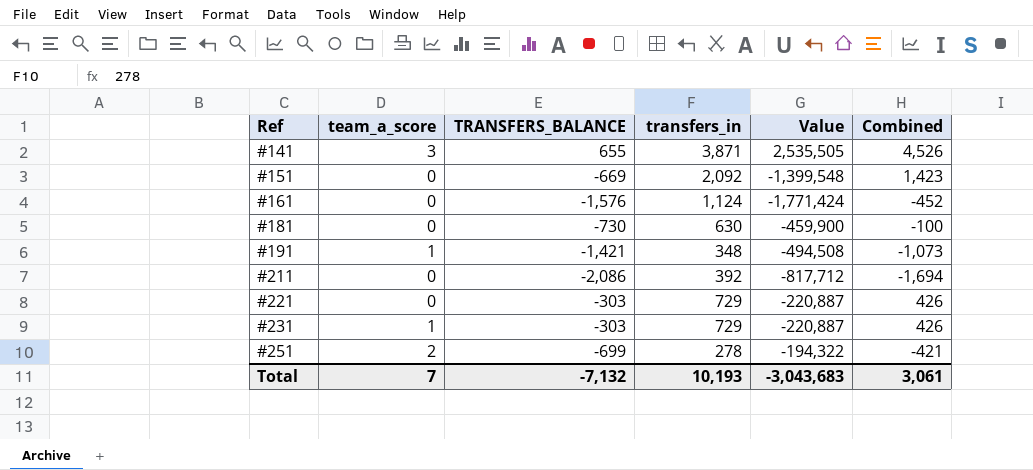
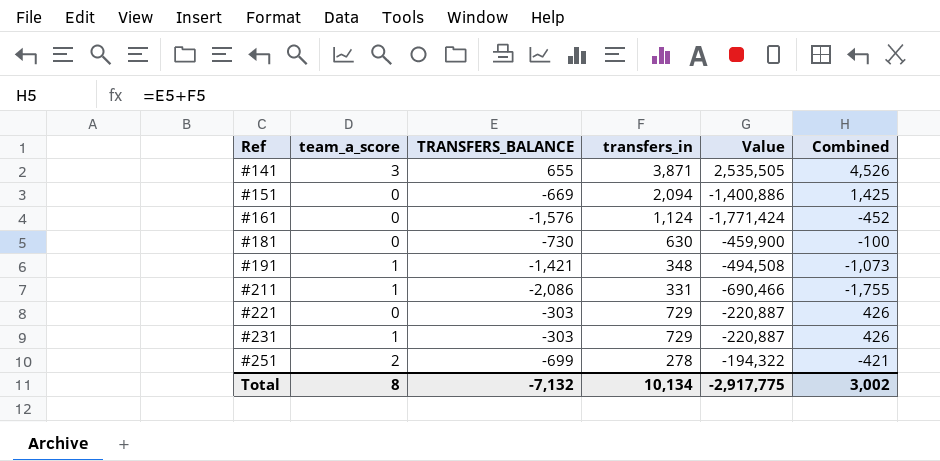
#151 | transfers_in: 2,092 -> 2,094
#151 | Value: -1,399,548 -> -1,400,886
#151 | Combined: 1,423 -> 1,425
#211 | team_a_score: 0 -> 1
#211 | transfers_in: 392 -> 331
#211 | Value: -817,712 -> -690,466
#211 | Combined: -1,694 -> -1,755
Total | team_a_score: 7 -> 8
Total | transfers_in: 10,193 -> 10,134
Total | Value: -3,043,683 -> -2,917,775
Total | Combined: 3,061 -> 3,002

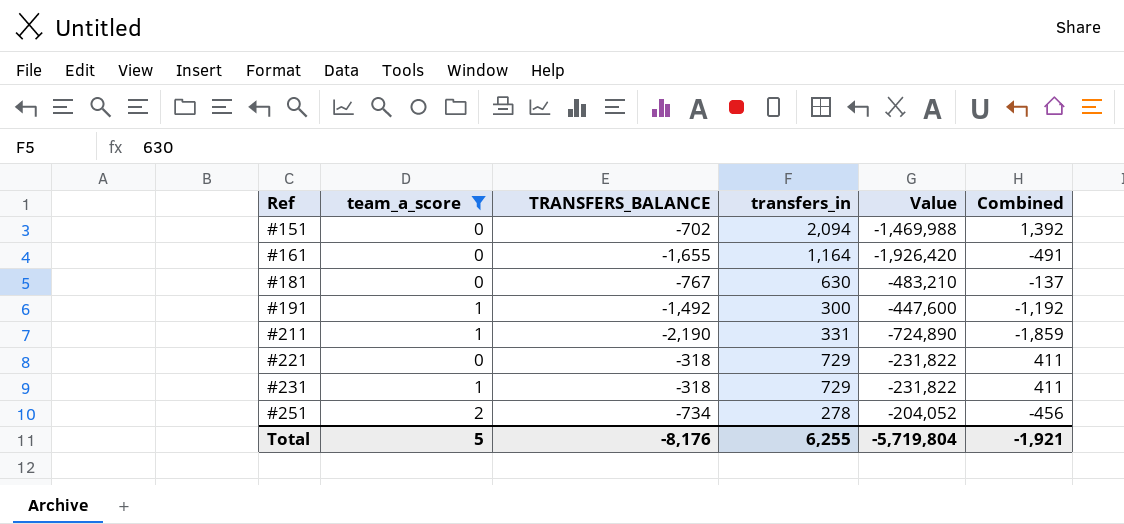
filter: none -> team_a_score != 3
#151 | TRANSFERS_BALANCE: -669 -> -702
#151 | Value: -1,400,886 -> -1,469,988
#151 | Combined: 1,425 -> 1,392
#161 | TRANSFERS_BALANCE: -1,576 -> -1,655
#161 | transfers_in: 1,124 -> 1,164
#161 | Value: -1,771,424 -> -1,926,420
#161 | Combined: -452 -> -491
#181 | TRANSFERS_BALANCE: -730 -> -767
#181 | Value: -459,900 -> -483,210
#181 | Combined: -100 -> -137
#191 | TRANSFERS_BALANCE: -1,421 -> -1,492
#191 | transfers_in: 348 -> 300
#191 | Value: -494,508 -> -447,600
#191 | Combined: -1,073 -> -1,192
#211 | TRANSFERS_BALANCE: -2,086 -> -2,190
#211 | Value: -690,466 -> -724,890
#211 | Combined: -1,755 -> -1,859
#221 | TRANSFERS_BALANCE: -303 -> -318
#221 | Value: -220,887 -> -231,822
#221 | Combined: 426 -> 411
#231 | TRANSFERS_BALANCE: -303 -> -318
#231 | Value: -220,887 -> -231,822
#231 | Combined: 426 -> 411
#251 | TRANSFERS_BALANCE: -699 -> -734
#251 | Value: -194,322 -> -204,052
#251 | Combined: -421 -> -456
Total | team_a_score: 8 -> 5
Total | TRANSFERS_BALANCE: -7,132 -> -8,176
Total | transfers_in: 10,134 -> 6,255
Total | Value: -2,917,775 -> -5,719,804
Total | Combined: 3,002 -> -1,921

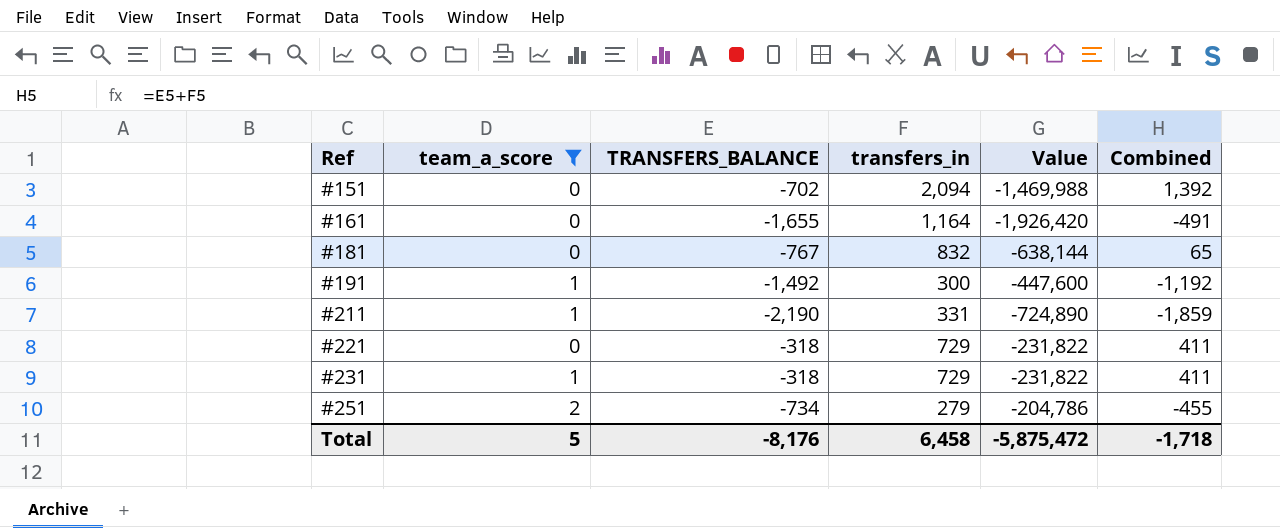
#181 | transfers_in: 630 -> 832
#181 | Value: -483,210 -> -638,144
#181 | Combined: -137 -> 65
#251 | transfers_in: 278 -> 279
#251 | Value: -204,052 -> -204,786
#251 | Combined: -456 -> -455
Total | transfers_in: 6,255 -> 6,458
Total | Value: -5,719,804 -> -5,875,472
Total | Combined: -1,921 -> -1,718

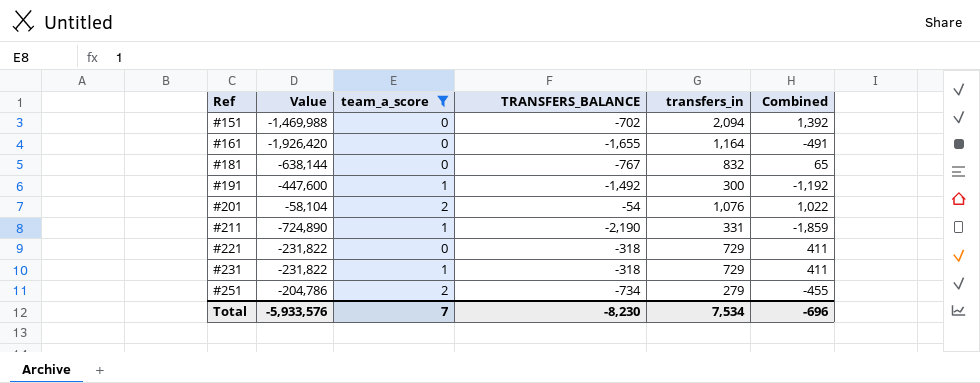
column Value | position: 5 -> 2
row #201: none -> -58,104 | 2 | -54 | 1,076 | 1,022
Total | Value: -5,875,472 -> -5,933,576
Total | team_a_score: 5 -> 7
Total | TRANSFERS_BALANCE: -8,176 -> -8,230
Total | transfers_in: 6,458 -> 7,534
Total | Combined: -1,718 -> -696

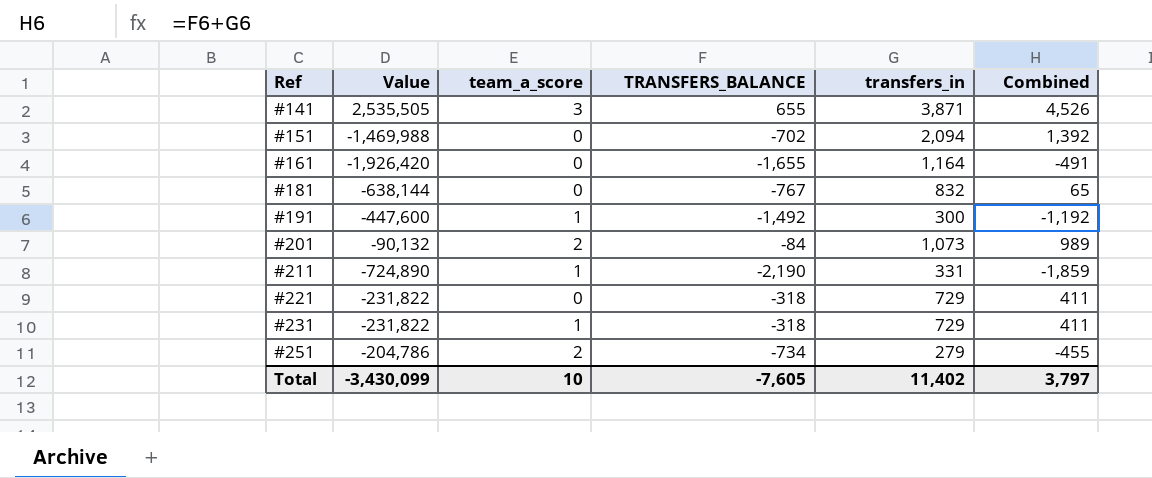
filter: team_a_score != 3 -> none
#201 | Value: -58,104 -> -90,132
#201 | TRANSFERS_BALANCE: -54 -> -84
#201 | transfers_in: 1,076 -> 1,073
#201 | Combined: 1,022 -> 989
Total | Value: -5,933,576 -> -3,430,099
Total | team_a_score: 7 -> 10
Total | TRANSFERS_BALANCE: -8,230 -> -7,605
Total | transfers_in: 7,534 -> 11,402
Total | Combined: -696 -> 3,797

